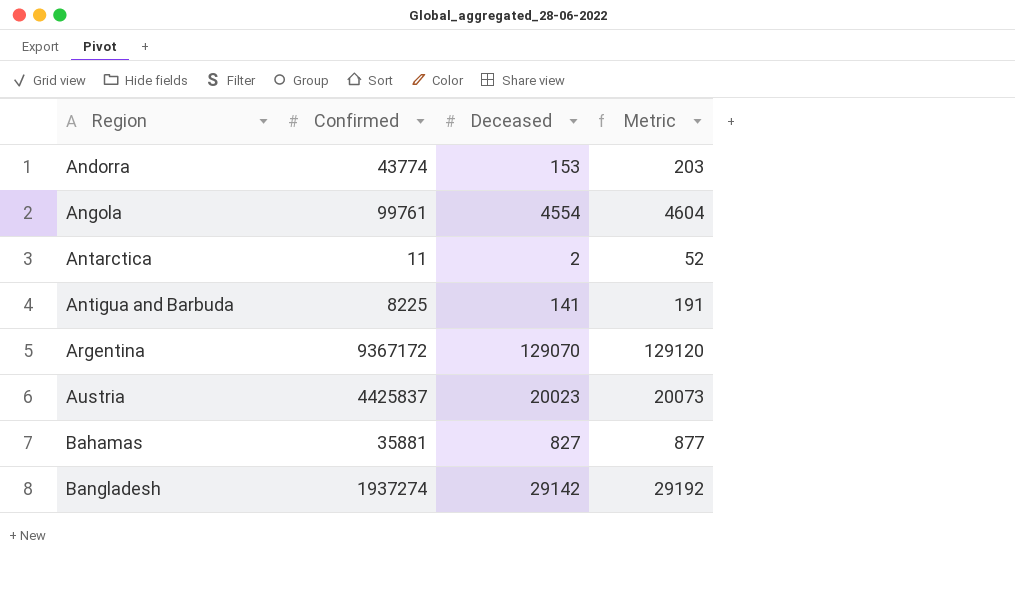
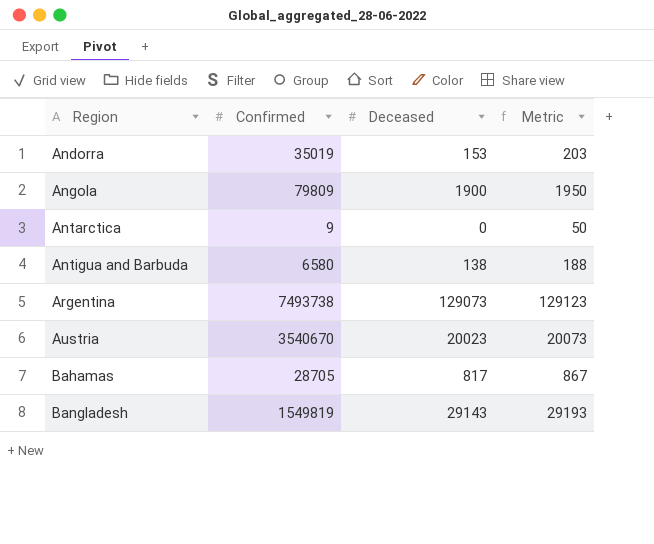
Andorra | Confirmed: 43774 -> 35019
Angola | Confirmed: 99761 -> 79809
Angola | Deceased: 4554 -> 1900
Angola | Metric: 4604 -> 1950
Antarctica | Confirmed: 11 -> 9
Antarctica | Deceased: 2 -> 0
Antarctica | Metric: 52 -> 50
Antigua and Barbuda | Confirmed: 8225 -> 6580
Antigua and Barbuda | Deceased: 141 -> 138
Antigua and Barbuda | Metric: 191 -> 188
Argentina | Confirmed: 9367172 -> 7493738
Argentina | Deceased: 129070 -> 129073
Argentina | Metric: 129120 -> 129123
Austria | Confirmed: 4425837 -> 3540670
Bahamas | Confirmed: 35881 -> 28705
Bahamas | Deceased: 827 -> 817
Bahamas | Metric: 877 -> 867
Bangladesh | Confirmed: 1937274 -> 1549819
Bangladesh | Deceased: 29142 -> 29143
Bangladesh | Metric: 29192 -> 29193

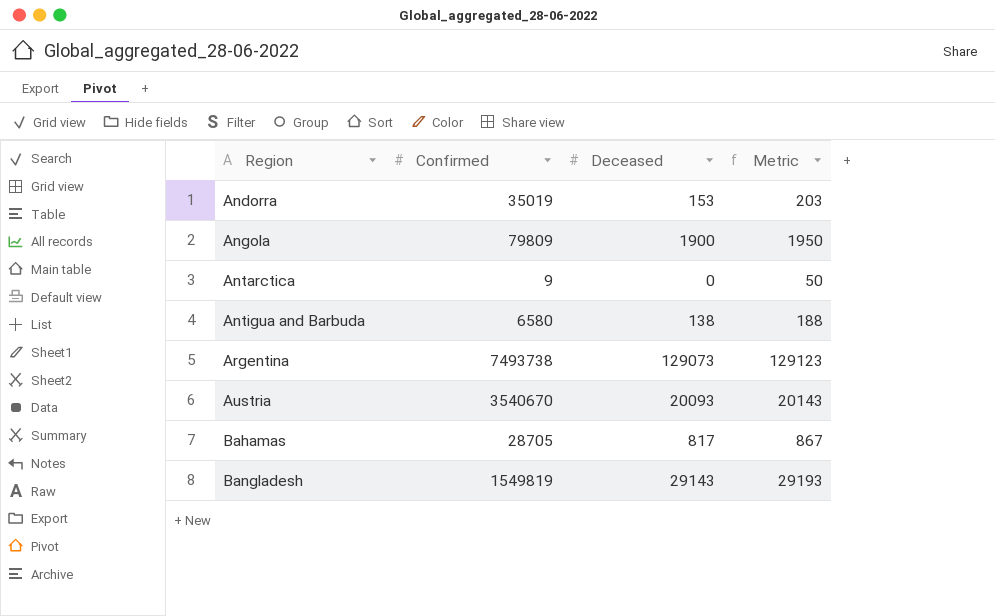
Austria | Deceased: 20023 -> 20093
Austria | Metric: 20073 -> 20143

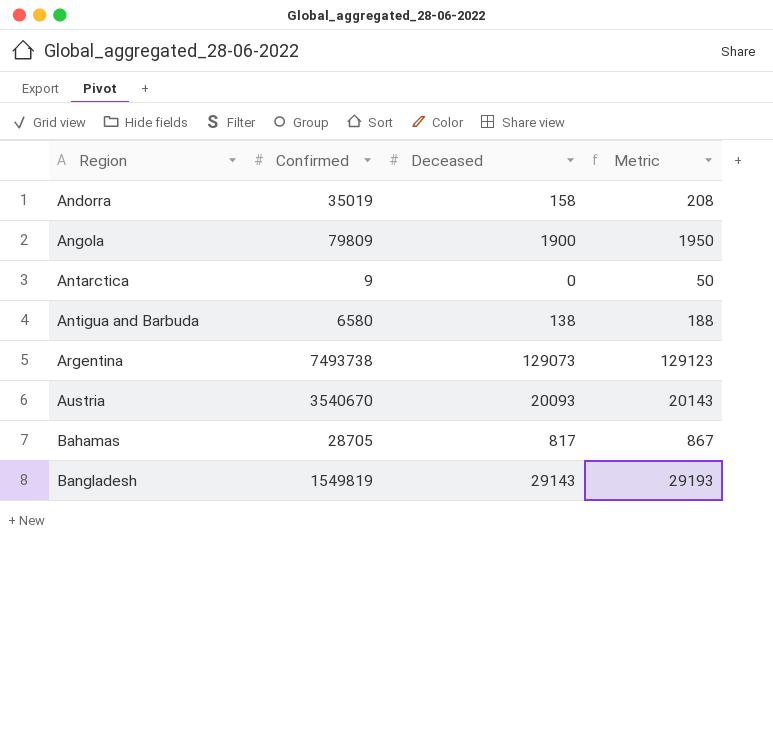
Andorra | Deceased: 153 -> 158
Andorra | Metric: 203 -> 208

